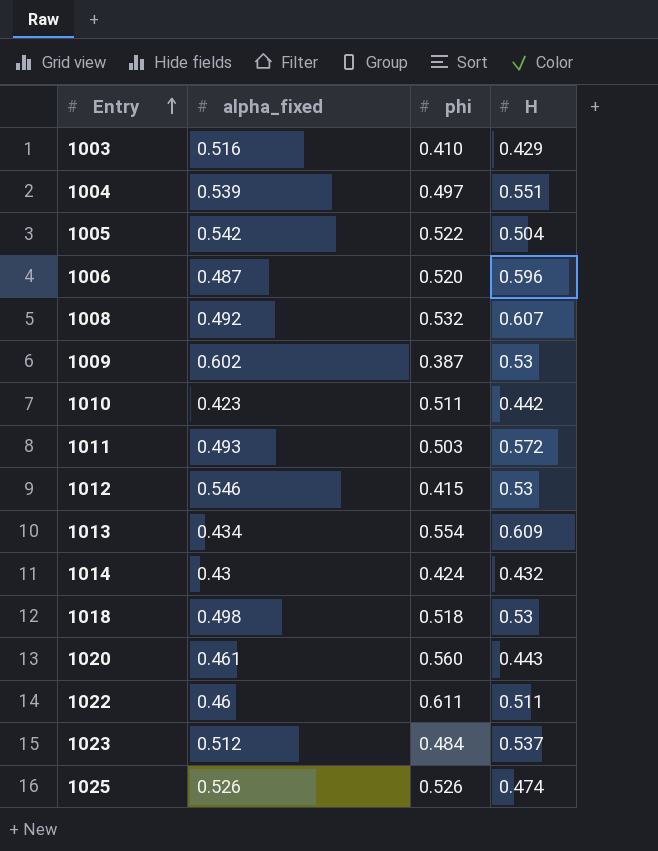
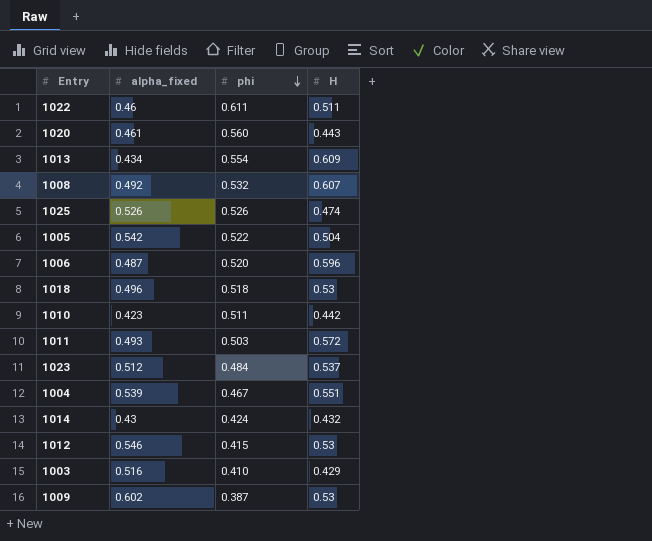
row order: Entry ascending -> phi descending
1018 | alpha_fixed: 0.498 -> 0.496
1004 | phi: 0.497 -> 0.467

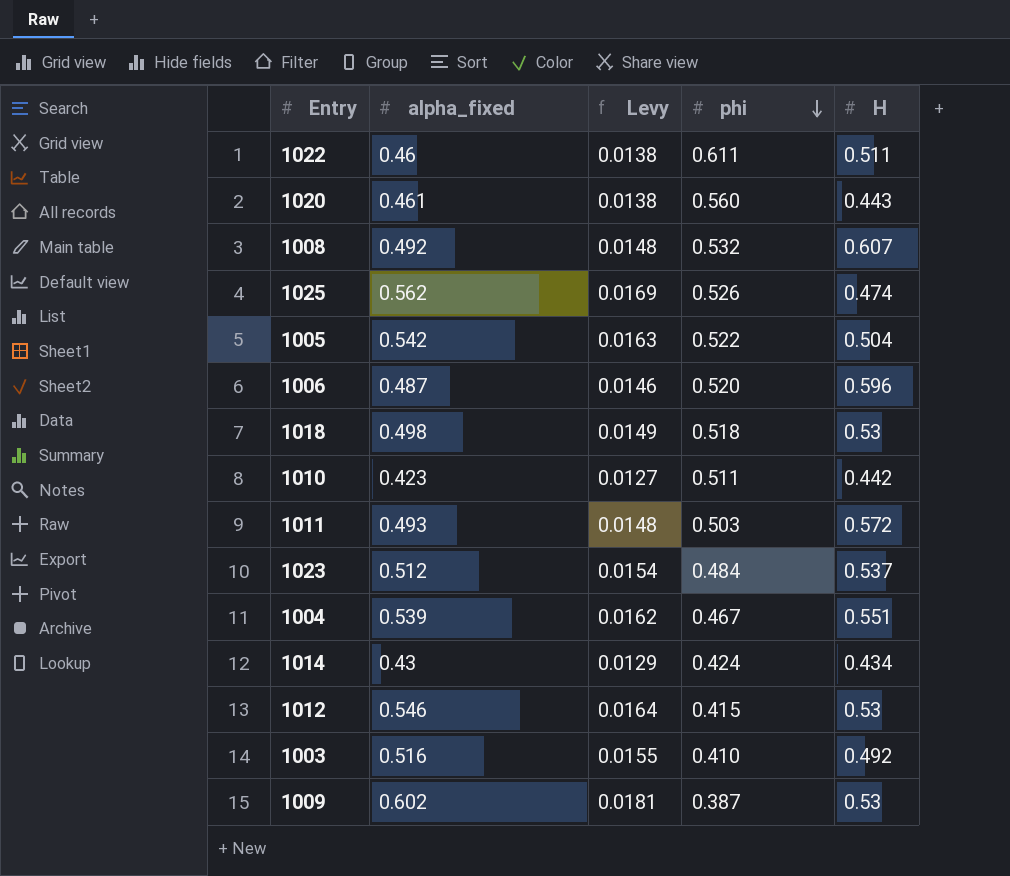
column Levy | formula: none -> [alpha_fixed] * 0.03
row 1013: 0.434 | 0.554 | 0.609 -> none
1025 | alpha_fixed: 0.526 -> 0.562
1018 | alpha_fixed: 0.496 -> 0.498
1014 | H: 0.432 -> 0.434
1003 | H: 0.429 -> 0.492

